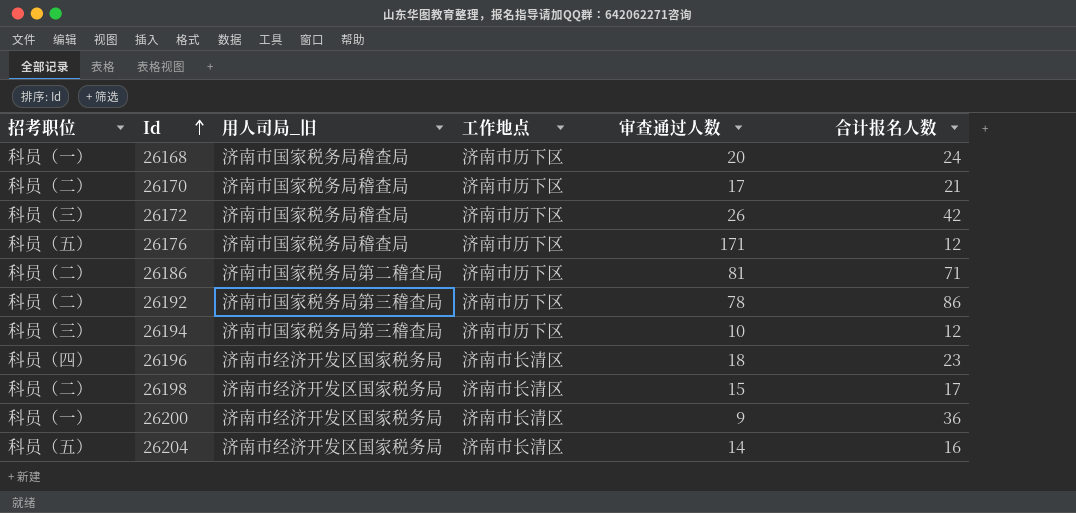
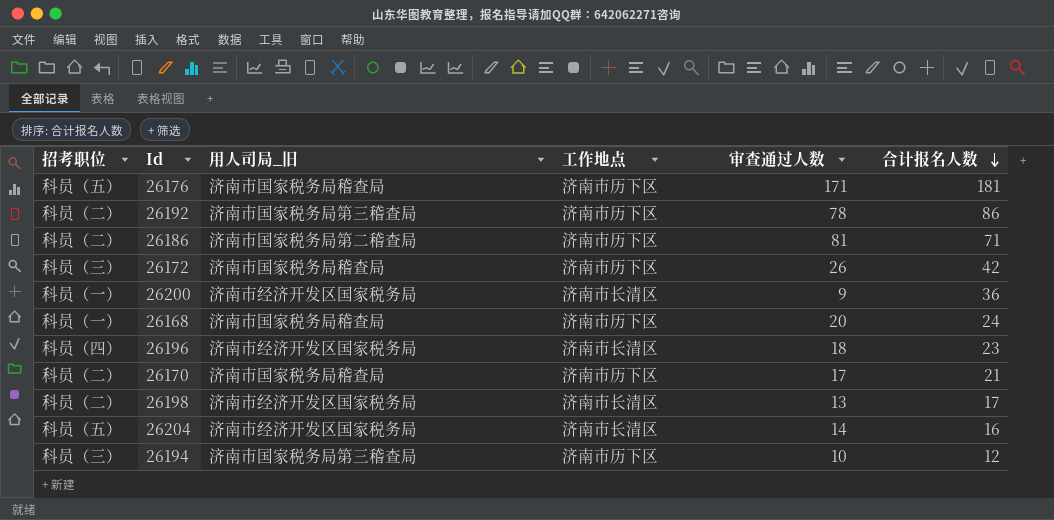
row order: Id ascending -> 合计报名人数 descending
26176 | 合计报名人数: 12 -> 181
26198 | 审查通过人数: 15 -> 13

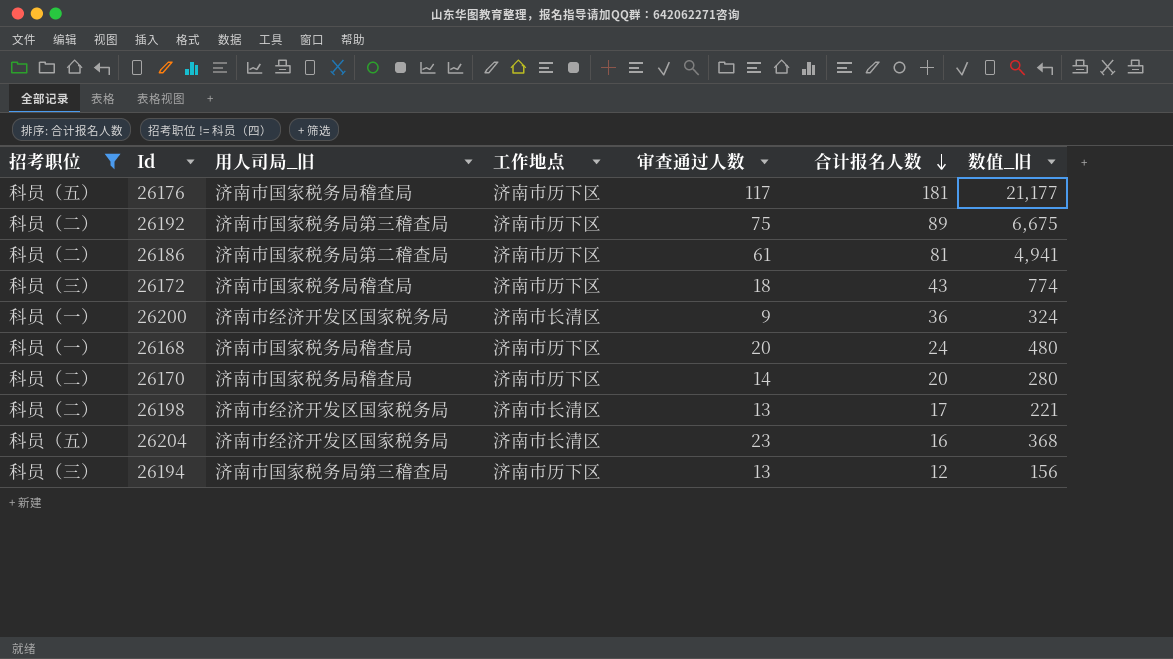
filter: none -> 招考职位 != 科员（四）
column 数值_旧 | formula: none -> [审查通过人数] * [合计报名人数]
26176 | 审查通过人数: 171 -> 117
26192 | 审查通过人数: 78 -> 75
26192 | 合计报名人数: 86 -> 89
26186 | 审查通过人数: 81 -> 61
26186 | 合计报名人数: 71 -> 81
26172 | 审查通过人数: 26 -> 18
26172 | 合计报名人数: 42 -> 43
26170 | 审查通过人数: 17 -> 14
26170 | 合计报名人数: 21 -> 20
26204 | 审查通过人数: 14 -> 23
26194 | 审查通过人数: 10 -> 13

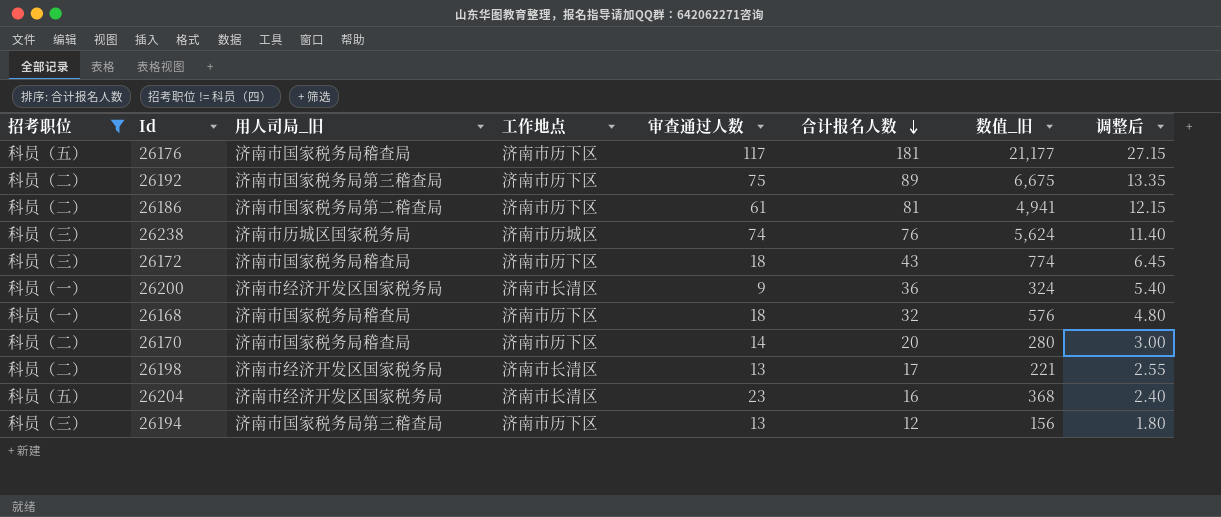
column 调整后 | formula: none -> [合计报名人数] * 0.15
row 26238: none -> 科员（三） | 济南市历城区国家税务局 | 济南市历城区 | 74 | 76 | 5,624 | 11.40
26168 | 审查通过人数: 20 -> 18
26168 | 合计报名人数: 24 -> 32
26168 | 数值_旧: 480 -> 576

